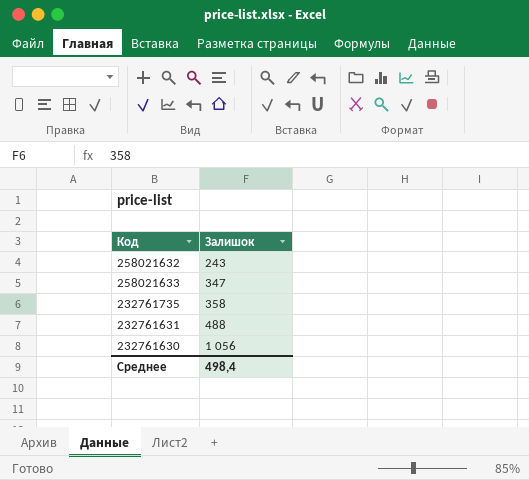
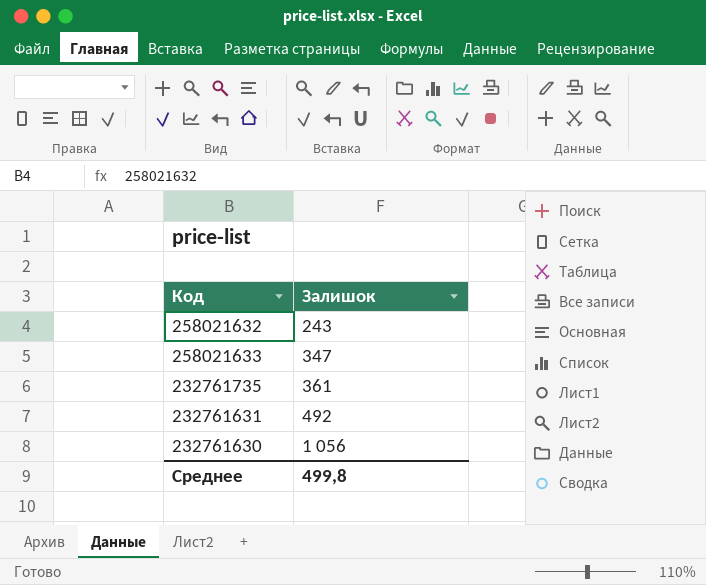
232761735 | Залишок: 358 -> 361
232761631 | Залишок: 488 -> 492
Среднее | Залишок: 498,4 -> 499,8

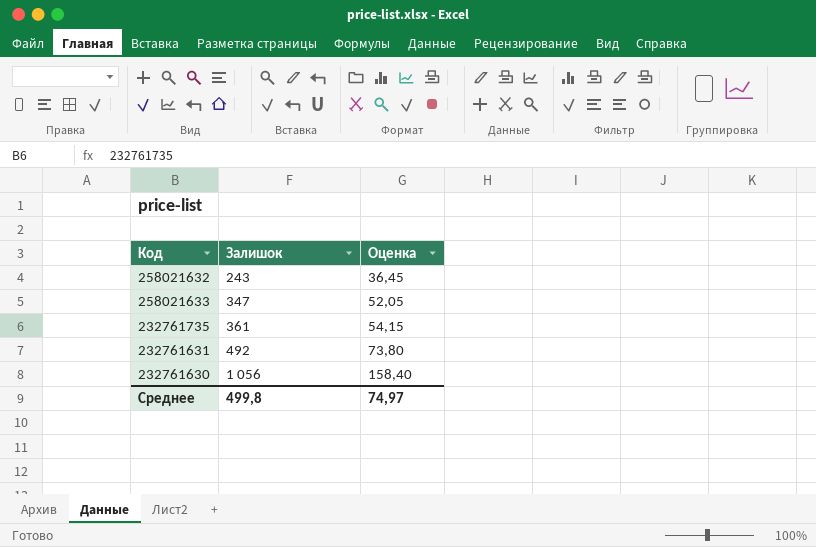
column Оценка | formula: none -> [Залишок] * 0,15

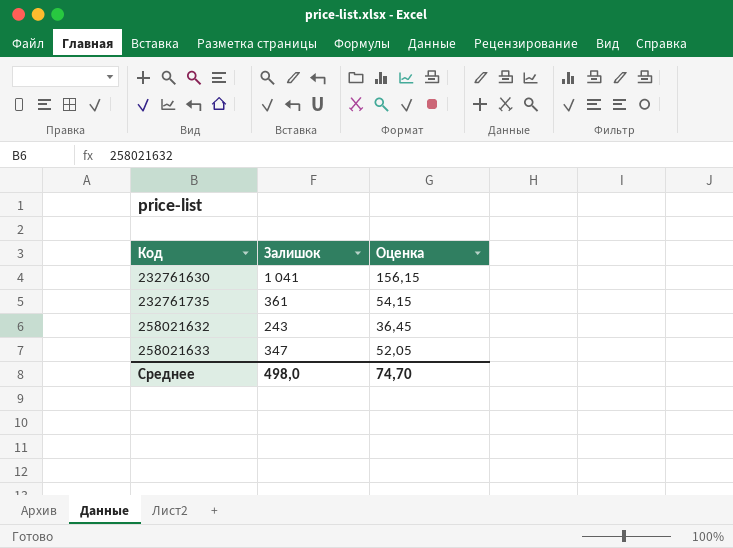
row order: Залишок ascending -> Код ascending
row 232761631: 492 | 73,80 -> none
232761630 | Залишок: 1 056 -> 1 041
232761630 | Оценка: 158,40 -> 156,15
Среднее | Залишок: 499,8 -> 498,0
Среднее | Оценка: 74,97 -> 74,70

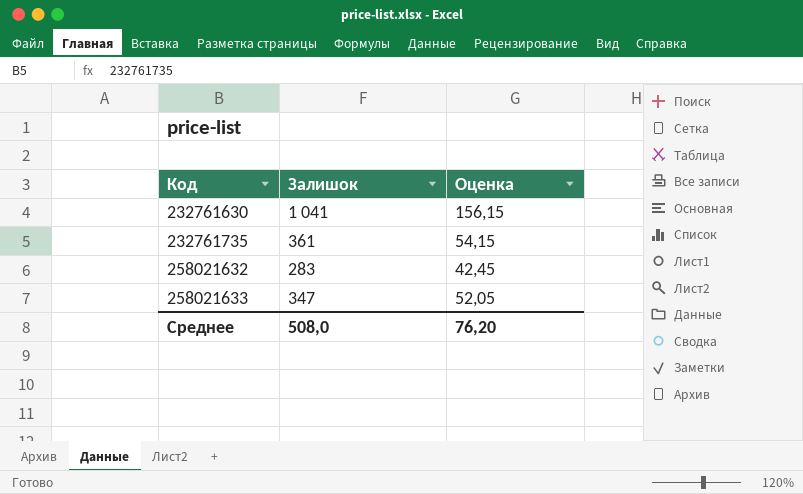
258021632 | Залишок: 243 -> 283
258021632 | Оценка: 36,45 -> 42,45
Среднее | Залишок: 498,0 -> 508,0
Среднее | Оценка: 74,70 -> 76,20

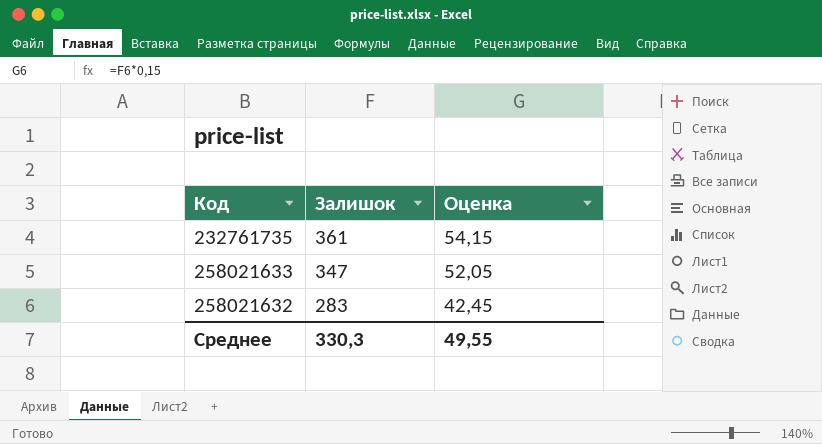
row order: Код ascending -> Залишок descending
row 232761630: 1 041 | 156,15 -> none
Среднее | Залишок: 508,0 -> 330,3
Среднее | Оценка: 76,20 -> 49,55

